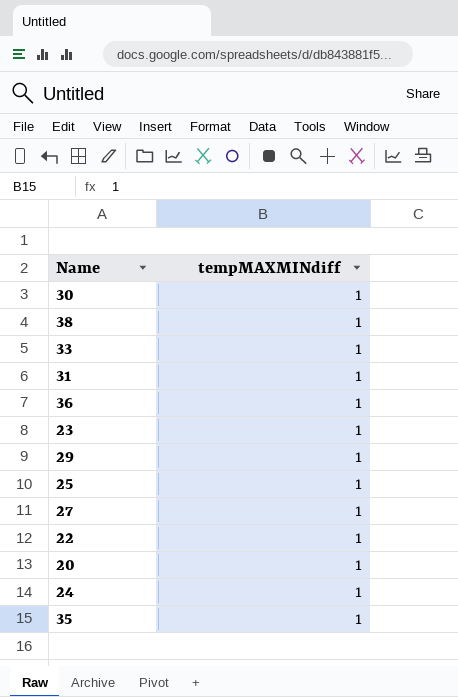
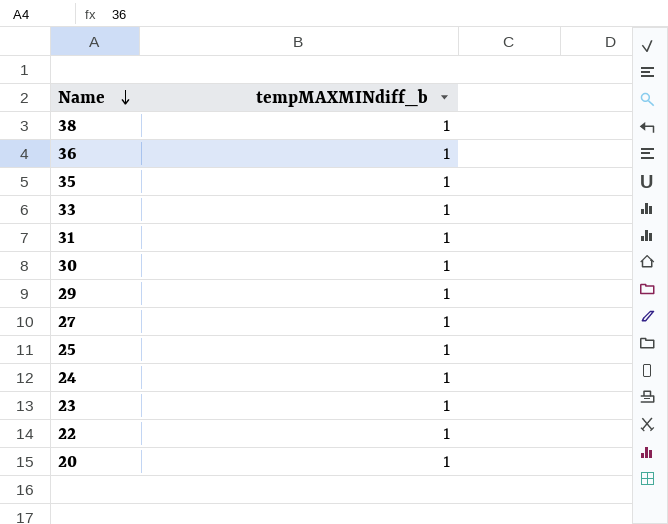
row order: none -> Name descending
column name: tempMAXMINdiff -> tempMAXMINdiff_b

